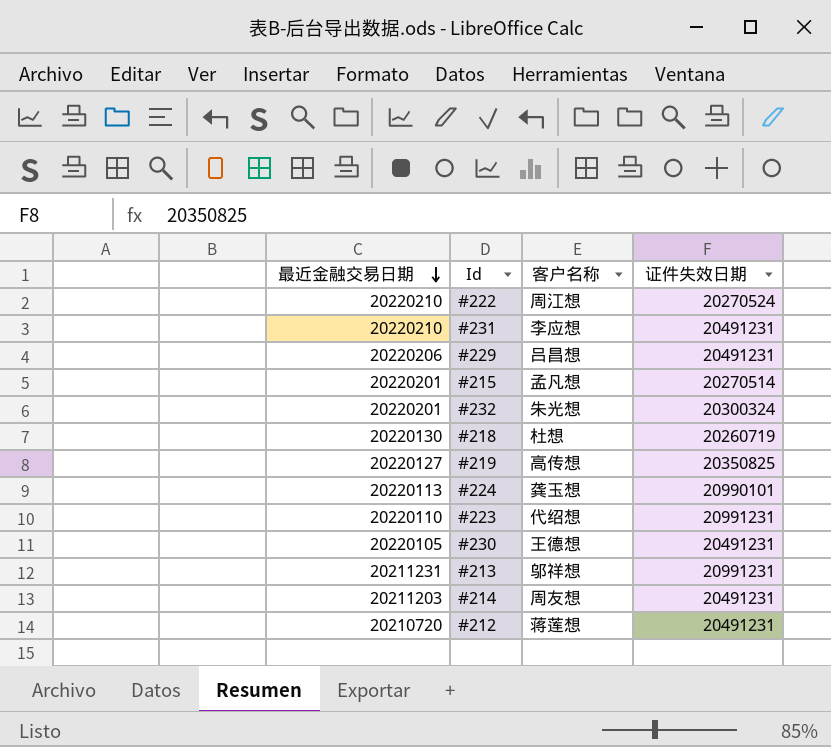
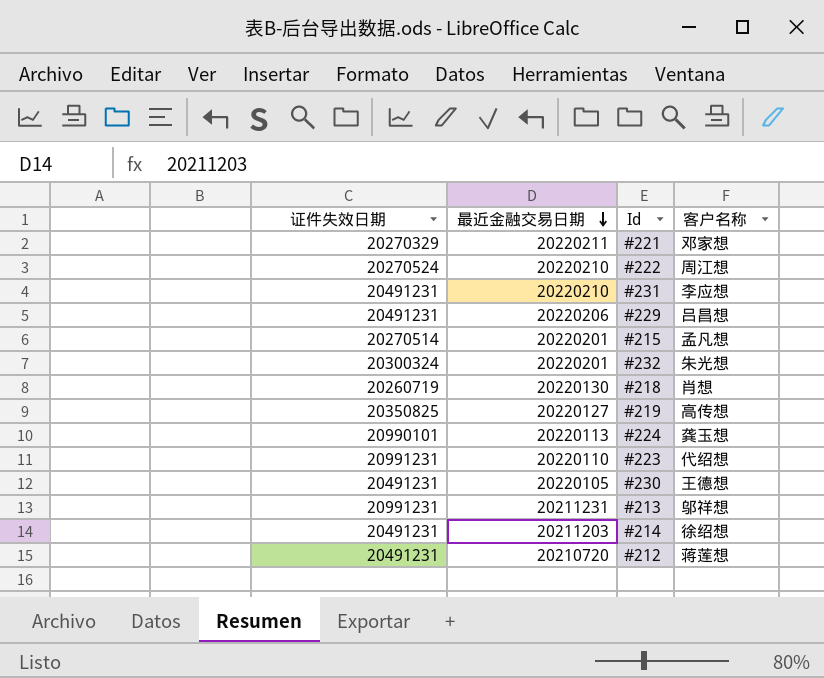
column 证件失效日期 | position: 4 -> 1
row #221: none -> 20270329 | 20220211 | 邓家想
#218 | 客户名称: 杜想 -> 肖想
#214 | 客户名称: 周友想 -> 徐绍想

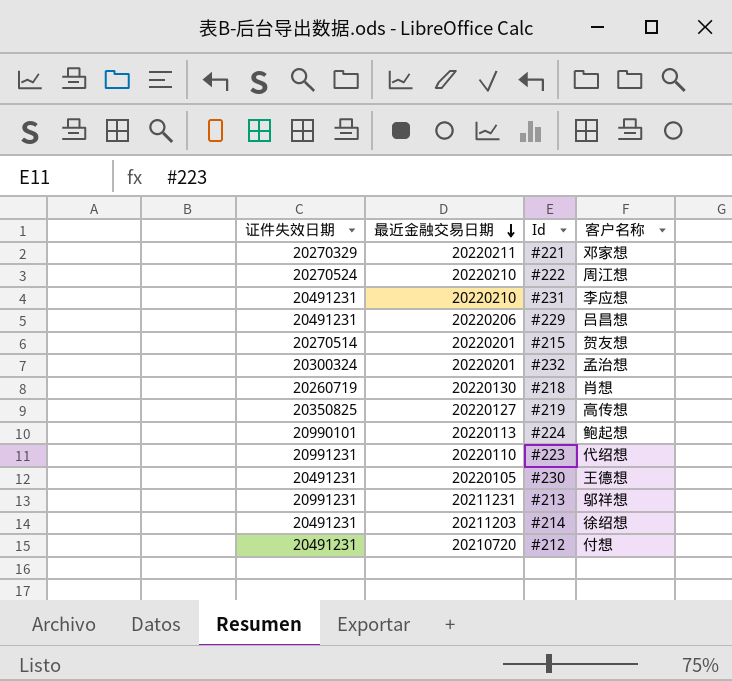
#215 | 客户名称: 孟凡想 -> 贺友想
#232 | 客户名称: 朱光想 -> 孟治想
#224 | 客户名称: 龚玉想 -> 鲍起想
#212 | 客户名称: 蒋莲想 -> 付想

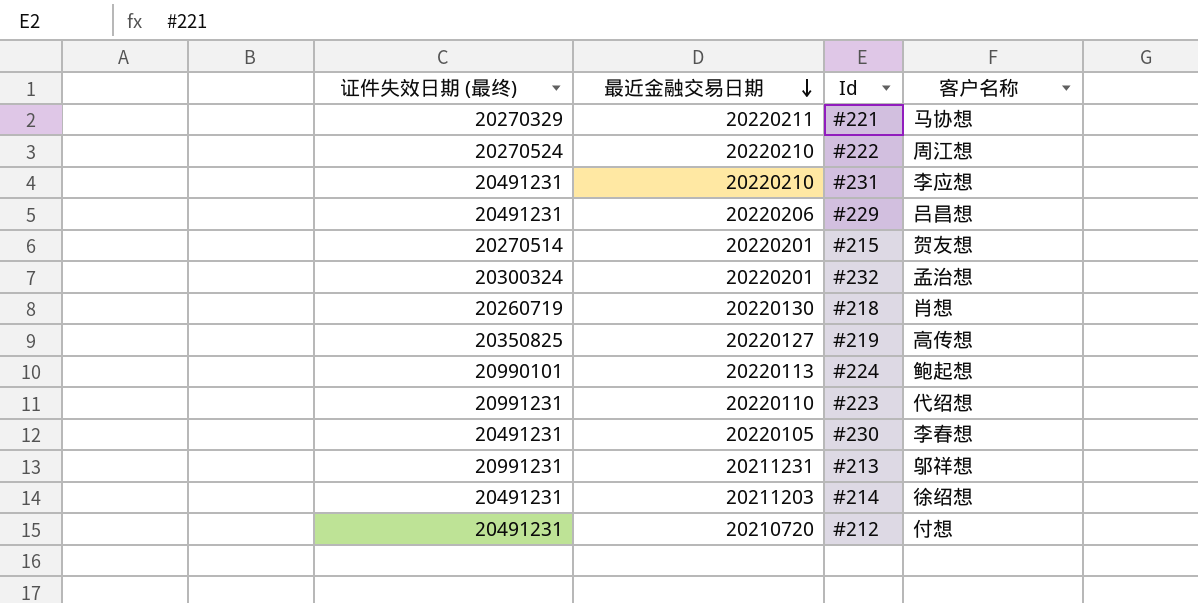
column name: 证件失效日期 -> 证件失效日期 (最终)
#221 | 客户名称: 邓家想 -> 马协想
#230 | 客户名称: 王德想 -> 李春想

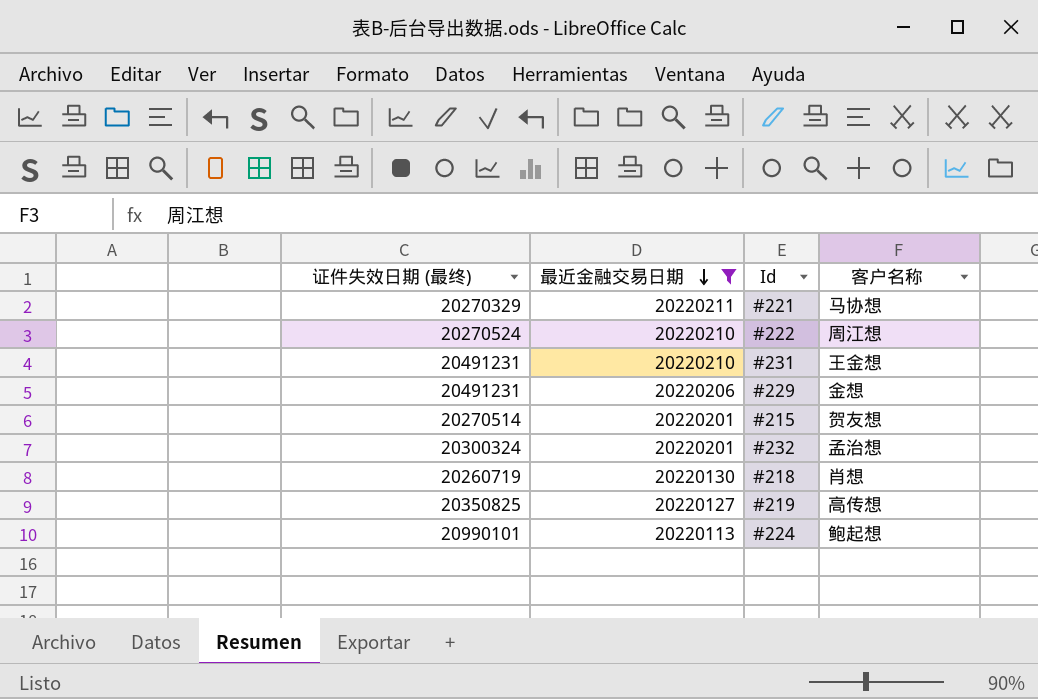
filter: none -> 最近金融交易日期 >= 20220113
#231 | 客户名称: 李应想 -> 王金想
#229 | 客户名称: 吕昌想 -> 金想

